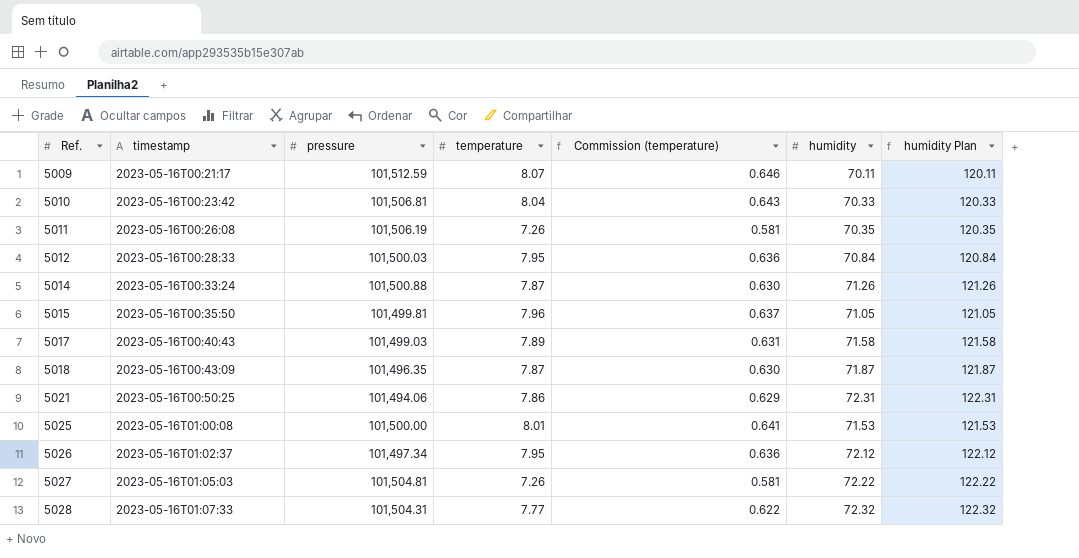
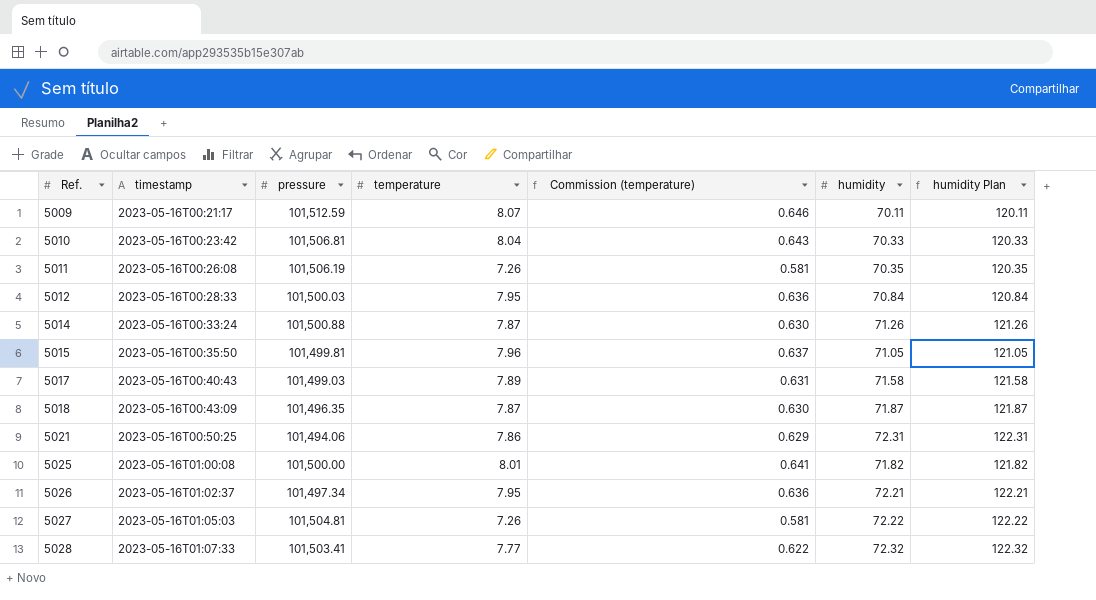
5025 | humidity: 71.53 -> 71.82
5025 | humidity Plan: 121.53 -> 121.82
5026 | humidity: 72.12 -> 72.21
5026 | humidity Plan: 122.12 -> 122.21
5028 | pressure: 101,504.31 -> 101,503.41

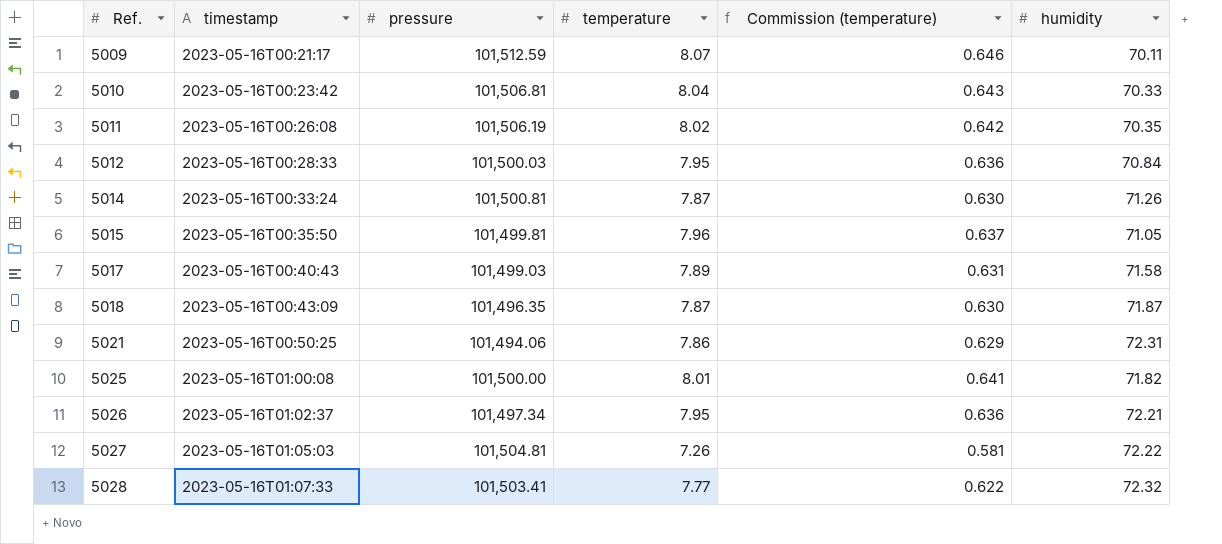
column humidity Plan | formula: [humidity] + 50 -> none
5011 | temperature: 7.26 -> 8.02
5011 | Commission (temperature): 0.581 -> 0.642
5014 | pressure: 101,500.88 -> 101,500.81

